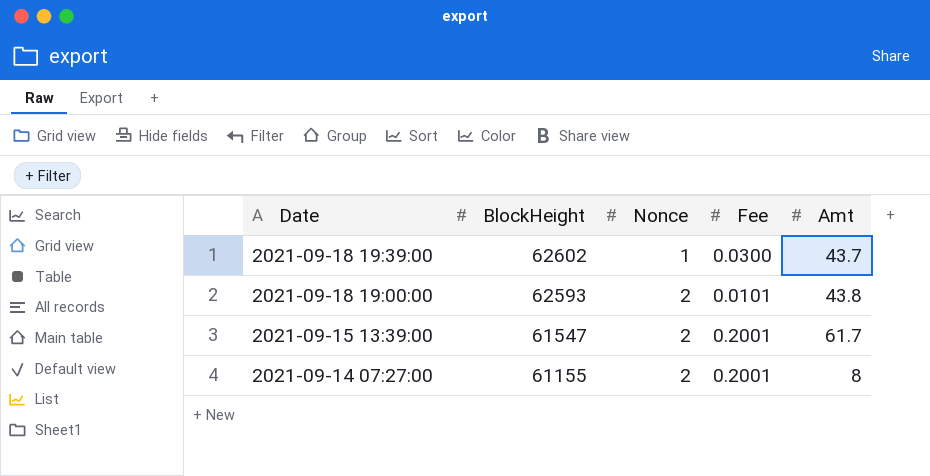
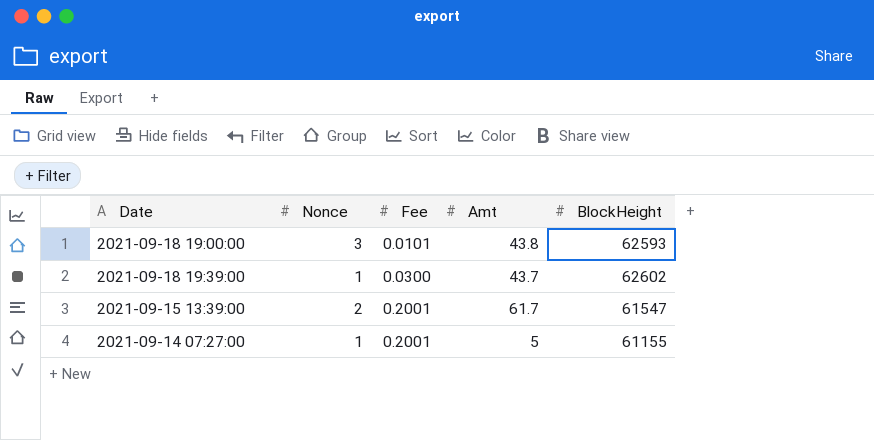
row order: Date descending -> Fee ascending
column BlockHeight | position: 2 -> 5
2021-09-18 19:00:00 | Nonce: 2 -> 3
2021-09-14 07:27:00 | Nonce: 2 -> 1
2021-09-14 07:27:00 | Amt: 8 -> 5

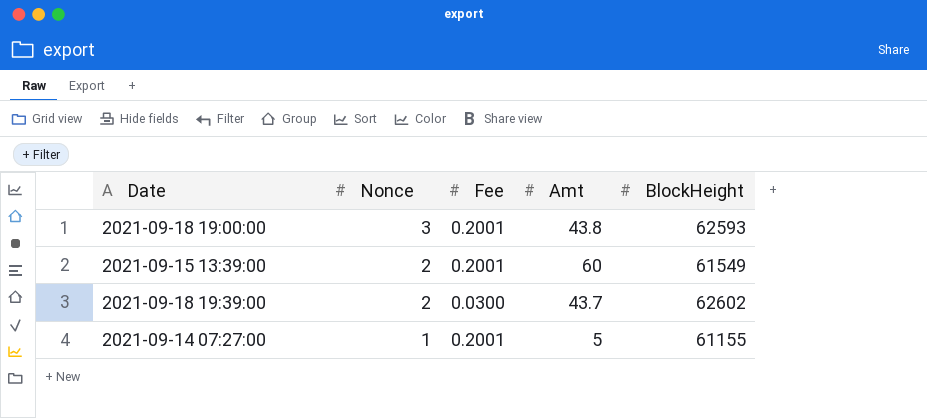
row order: Fee ascending -> Nonce descending
2021-09-18 19:00:00 | Fee: 0.0101 -> 0.2001
2021-09-15 13:39:00 | Amt: 61.7 -> 60
2021-09-15 13:39:00 | BlockHeight: 61547 -> 61549
2021-09-18 19:39:00 | Nonce: 1 -> 2

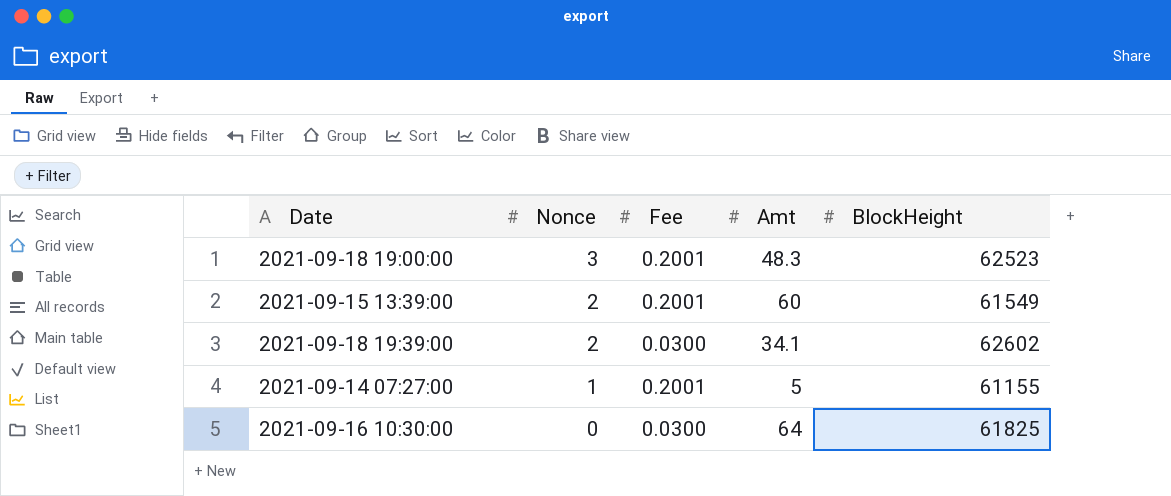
2021-09-18 19:00:00 | Amt: 43.8 -> 48.3
2021-09-18 19:00:00 | BlockHeight: 62593 -> 62523
2021-09-18 19:39:00 | Amt: 43.7 -> 34.1
row 2021-09-16 10:30:00: none -> 0 | 0.0300 | 64 | 61825

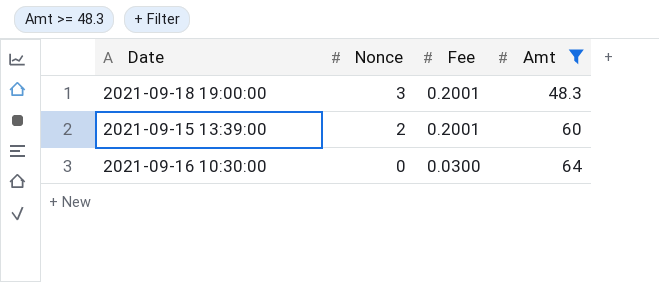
filter: none -> Amt >= 48.3
column BlockHeight | position: 5 -> none

